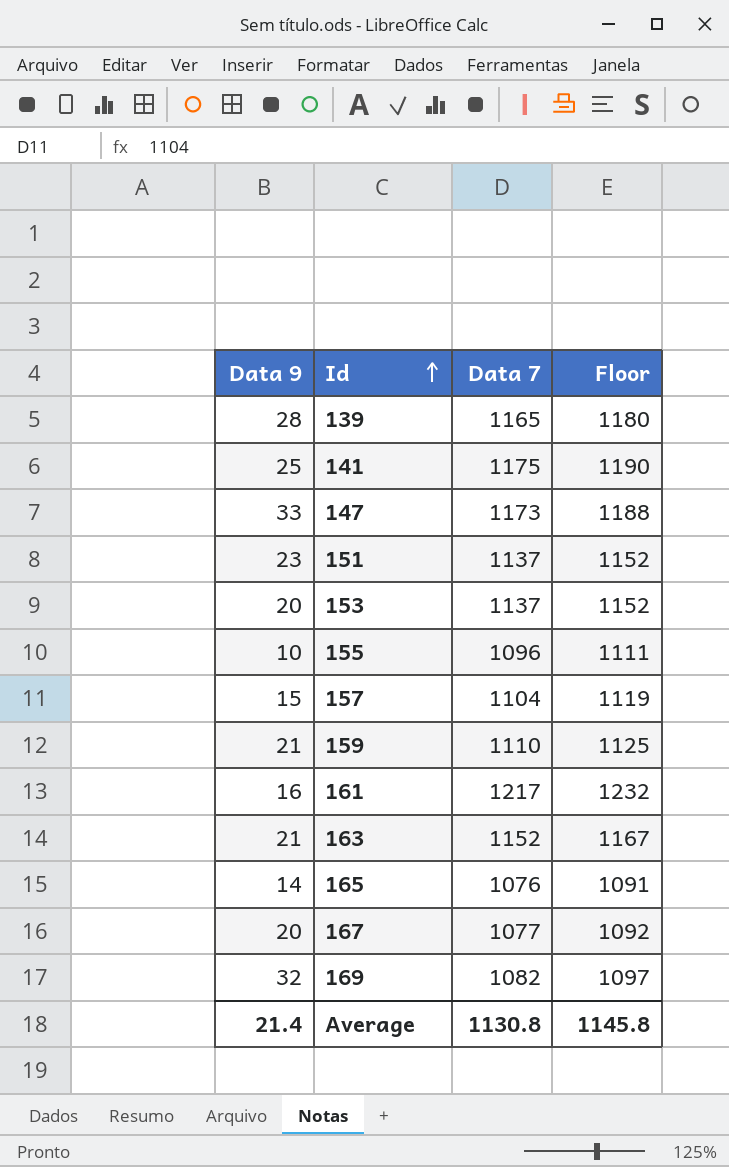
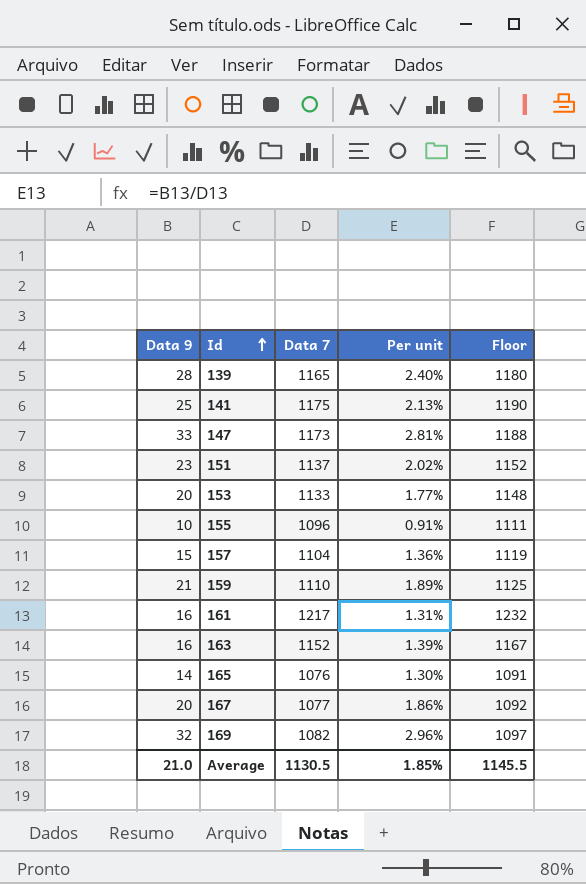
column Per unit | formula: none -> [Data 9] / [Data 7]
153 | Data 7: 1137 -> 1133
153 | Floor: 1152 -> 1148
163 | Data 9: 21 -> 16
Average | Data 9: 21.4 -> 21.0
Average | Data 7: 1130.8 -> 1130.5
Average | Floor: 1145.8 -> 1145.5

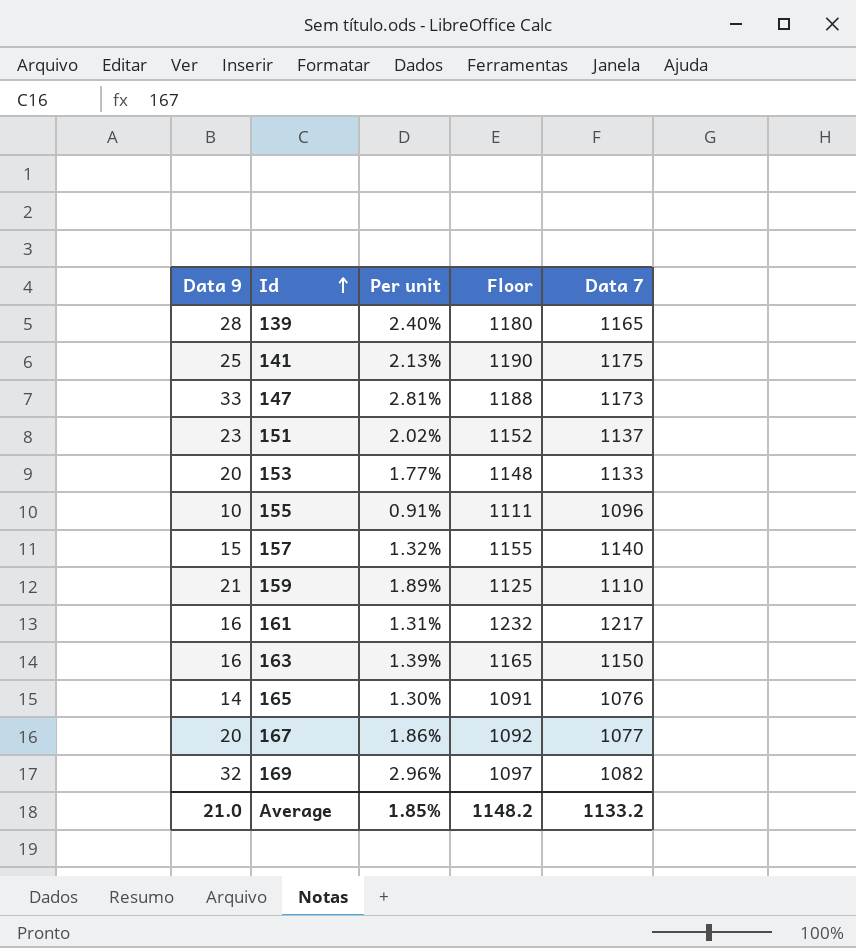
column Data 7 | position: 3 -> 5
157 | Per unit: 1.36% -> 1.32%
157 | Floor: 1119 -> 1155
157 | Data 7: 1104 -> 1140
163 | Floor: 1167 -> 1165
163 | Data 7: 1152 -> 1150
Average | Floor: 1145.5 -> 1148.2
Average | Data 7: 1130.5 -> 1133.2

